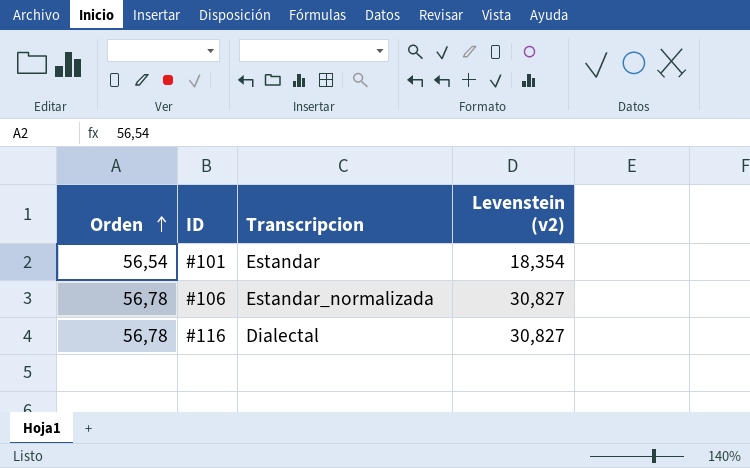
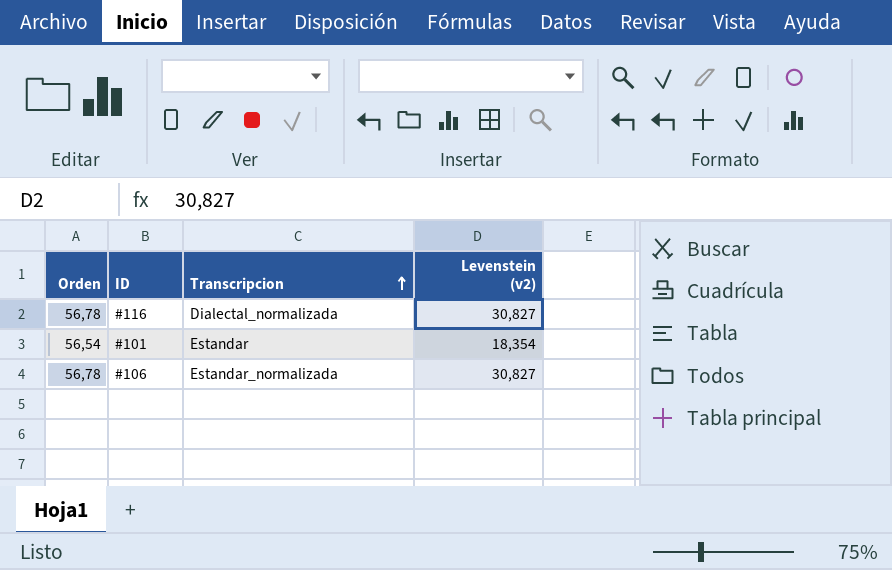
row order: Orden ascending -> Transcripcion ascending
#116 | Transcripcion: Dialectal -> Dialectal_normalizada

